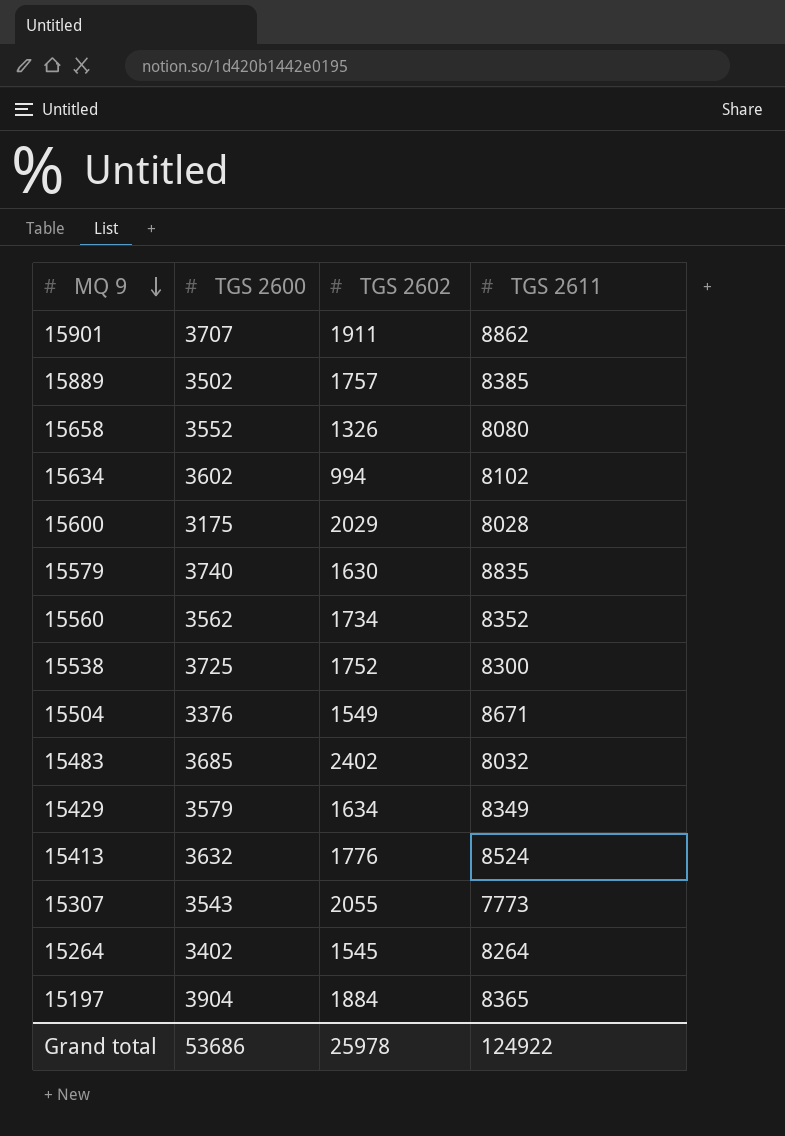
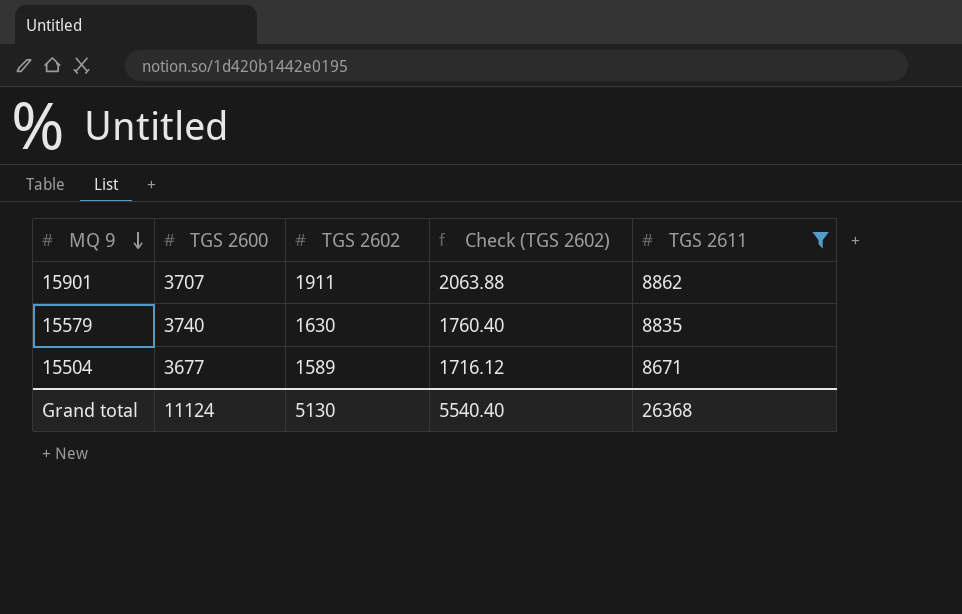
filter: none -> TGS 2611 >= 8671
column Check (TGS 2602) | formula: none -> [TGS 2602] * 1.08
15504 | TGS 2600: 3376 -> 3677
15504 | TGS 2602: 1549 -> 1589
Grand total | TGS 2600: 53686 -> 11124
Grand total | TGS 2602: 25978 -> 5130
Grand total | TGS 2611: 124922 -> 26368

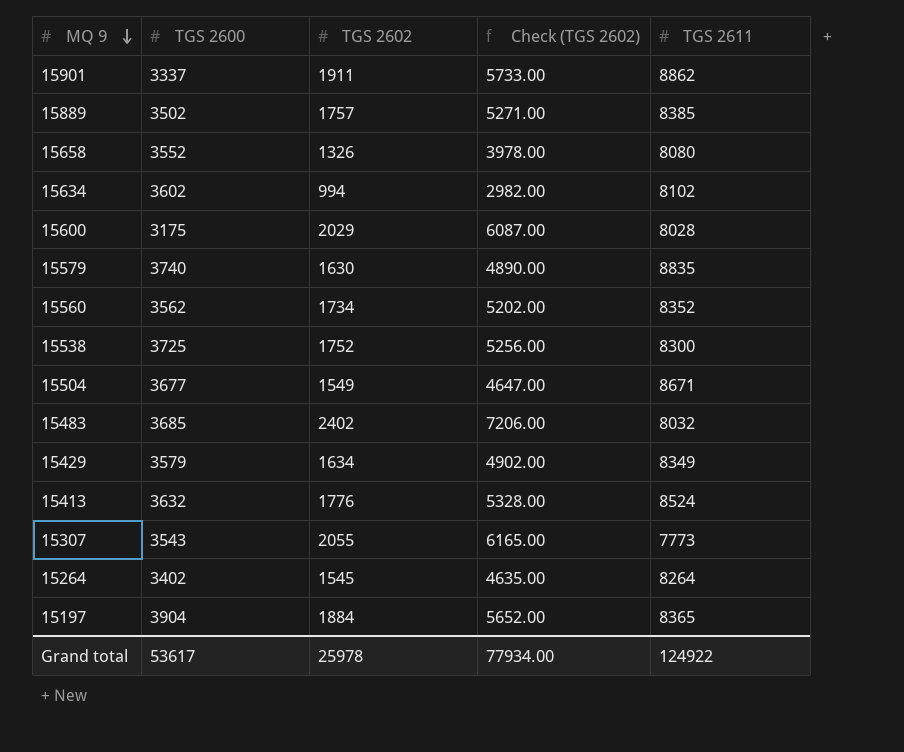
filter: TGS 2611 >= 8671 -> none
column Check (TGS 2602) | formula: [TGS 2602] * 1.08 -> [TGS 2602] * 3
15901 | TGS 2600: 3707 -> 3337
15504 | TGS 2602: 1589 -> 1549
Grand total | TGS 2600: 11124 -> 53617
Grand total | TGS 2602: 5130 -> 25978
Grand total | Check (TGS 2602): 5540.40 -> 77934.00
Grand total | TGS 2611: 26368 -> 124922

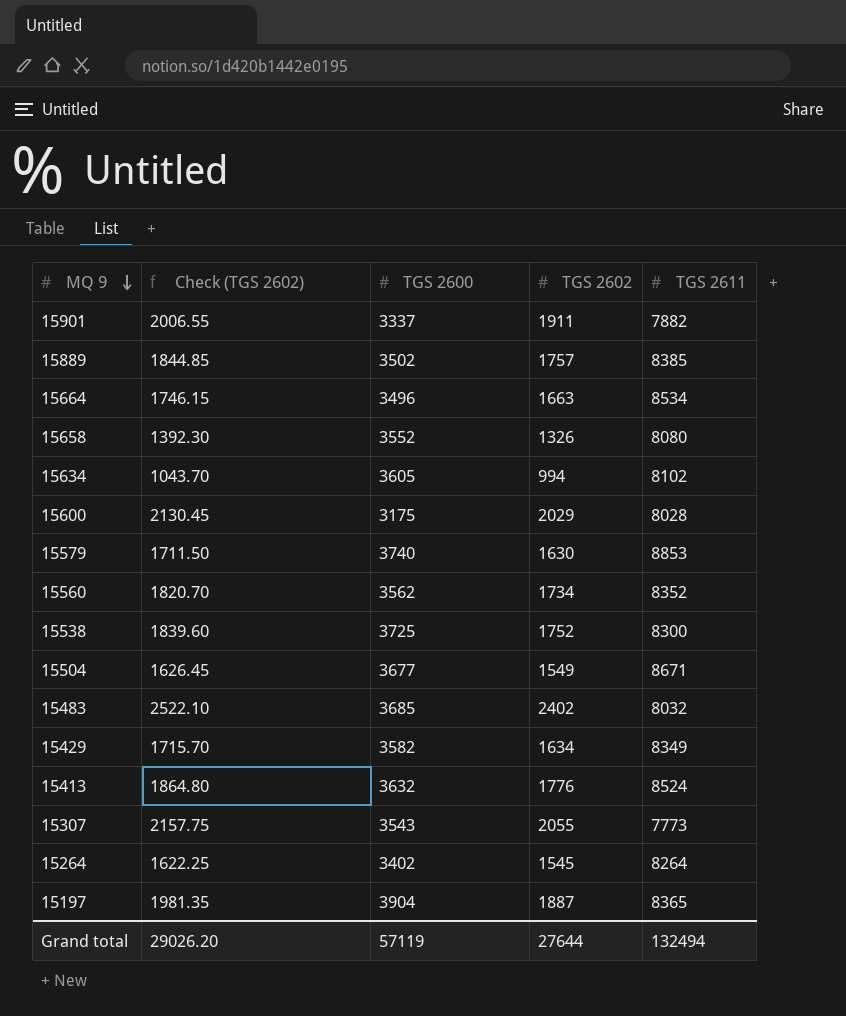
column Check (TGS 2602) | formula: [TGS 2602] * 3 -> [TGS 2602] * 1.05
column Check (TGS 2602) | position: 4 -> 2
15901 | TGS 2611: 8862 -> 7882
row 15664: none -> 1746.15 | 3496 | 1663 | 8534
15634 | TGS 2600: 3602 -> 3605
15579 | TGS 2611: 8835 -> 8853
15429 | TGS 2600: 3579 -> 3582
15197 | TGS 2602: 1884 -> 1887
Grand total | Check (TGS 2602): 77934.00 -> 29026.20
Grand total | TGS 2600: 53617 -> 57119
Grand total | TGS 2602: 25978 -> 27644
Grand total | TGS 2611: 124922 -> 132494

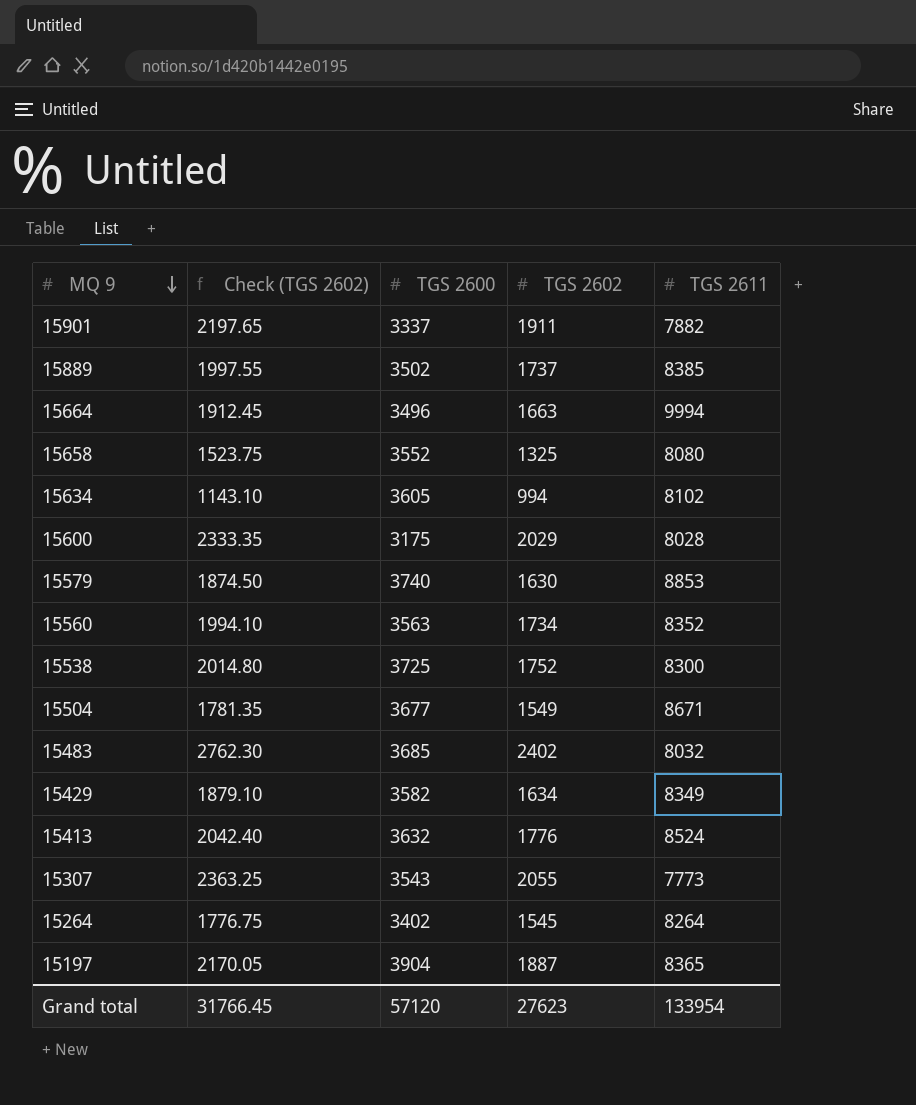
column Check (TGS 2602) | formula: [TGS 2602] * 1.05 -> [TGS 2602] * 1.15
15889 | TGS 2602: 1757 -> 1737
15664 | TGS 2611: 8534 -> 9994
15658 | TGS 2602: 1326 -> 1325
15560 | TGS 2600: 3562 -> 3563
Grand total | Check (TGS 2602): 29026.20 -> 31766.45
Grand total | TGS 2600: 57119 -> 57120
Grand total | TGS 2602: 27644 -> 27623
Grand total | TGS 2611: 132494 -> 133954

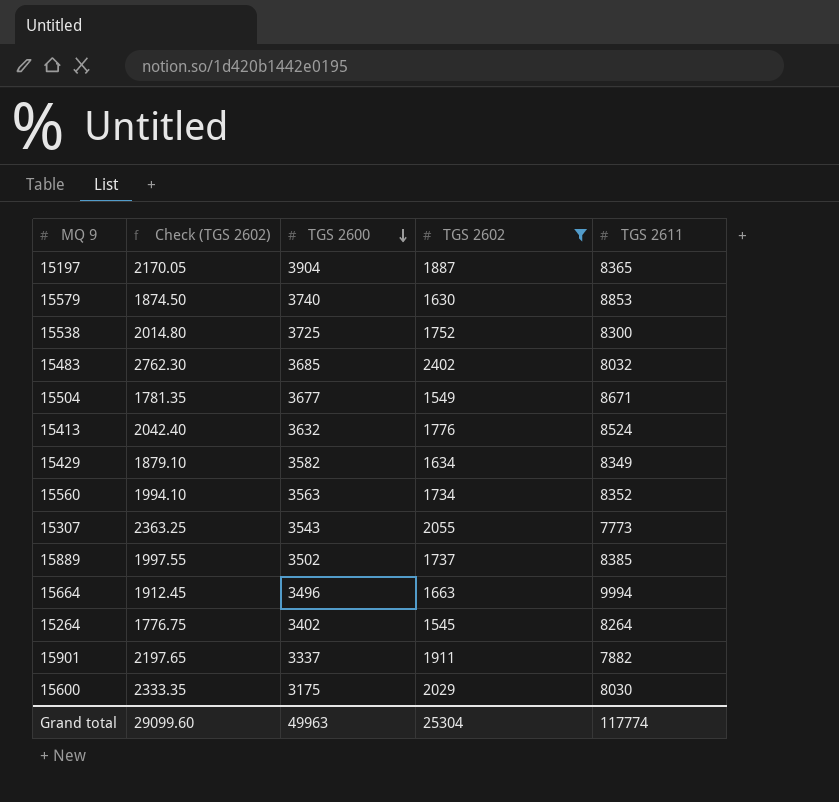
filter: none -> TGS 2602 >= 1545
row order: MQ 9 descending -> TGS 2600 descending
15600 | TGS 2611: 8028 -> 8030
Grand total | Check (TGS 2602): 31766.45 -> 29099.60
Grand total | TGS 2600: 57120 -> 49963
Grand total | TGS 2602: 27623 -> 25304
Grand total | TGS 2611: 133954 -> 117774

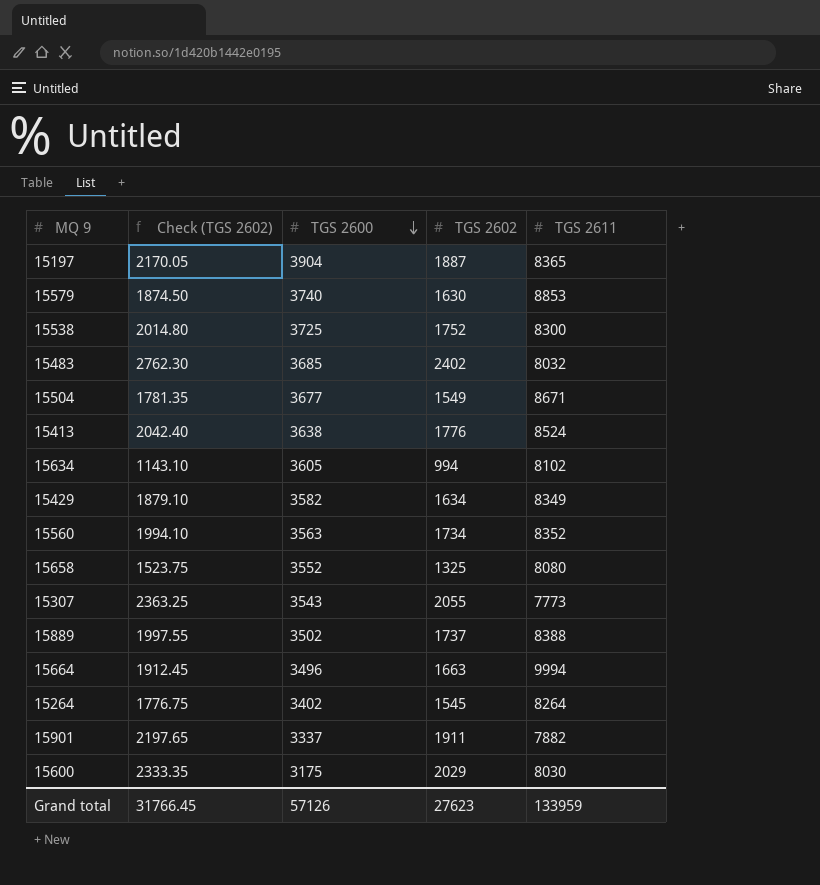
filter: TGS 2602 >= 1545 -> none
15413 | TGS 2600: 3632 -> 3638
15889 | TGS 2611: 8385 -> 8388
Grand total | Check (TGS 2602): 29099.60 -> 31766.45
Grand total | TGS 2600: 49963 -> 57126
Grand total | TGS 2602: 25304 -> 27623
Grand total | TGS 2611: 117774 -> 133959

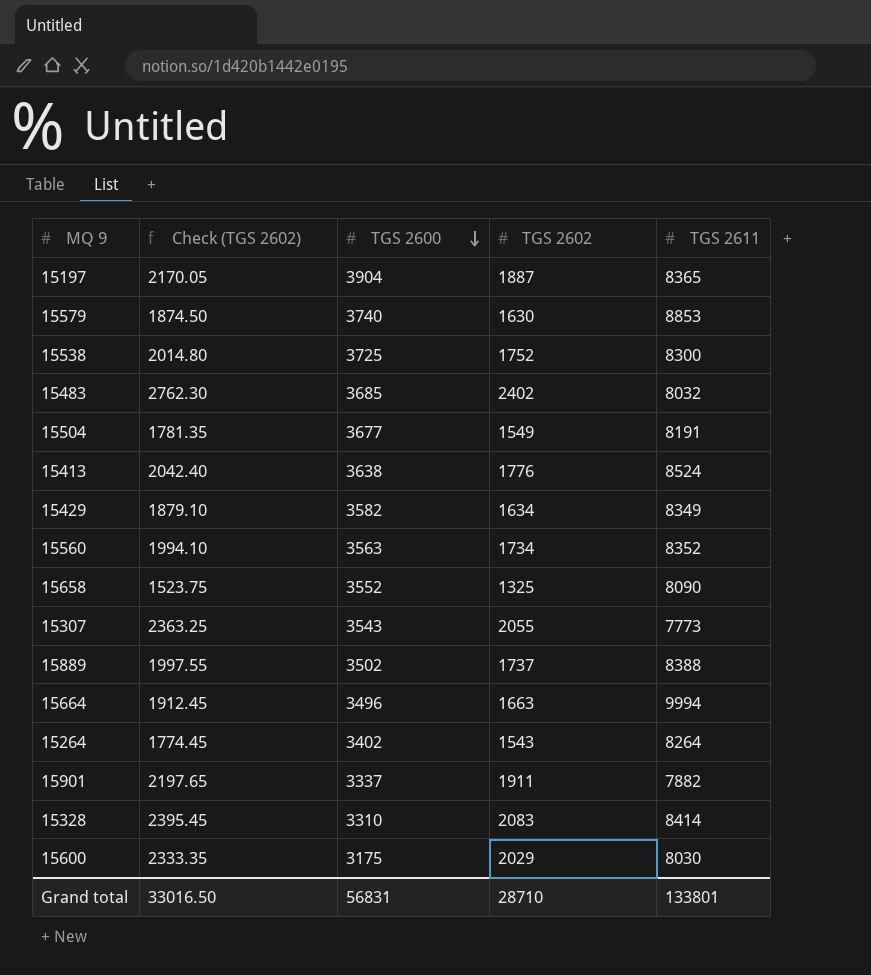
row 15634: 1143.10 | 3605 | 994 | 8102 -> none
15504 | TGS 2611: 8671 -> 8191
15658 | TGS 2611: 8080 -> 8090
15264 | Check (TGS 2602): 1776.75 -> 1774.45
15264 | TGS 2602: 1545 -> 1543
row 15328: none -> 2395.45 | 3310 | 2083 | 8414
Grand total | Check (TGS 2602): 31766.45 -> 33016.50
Grand total | TGS 2600: 57126 -> 56831
Grand total | TGS 2602: 27623 -> 28710
Grand total | TGS 2611: 133959 -> 133801

